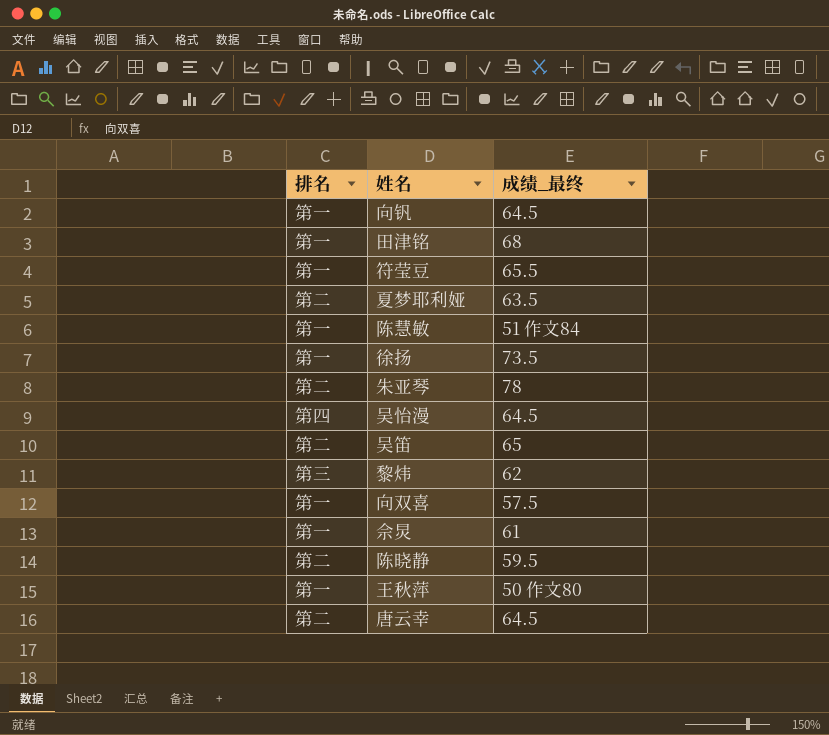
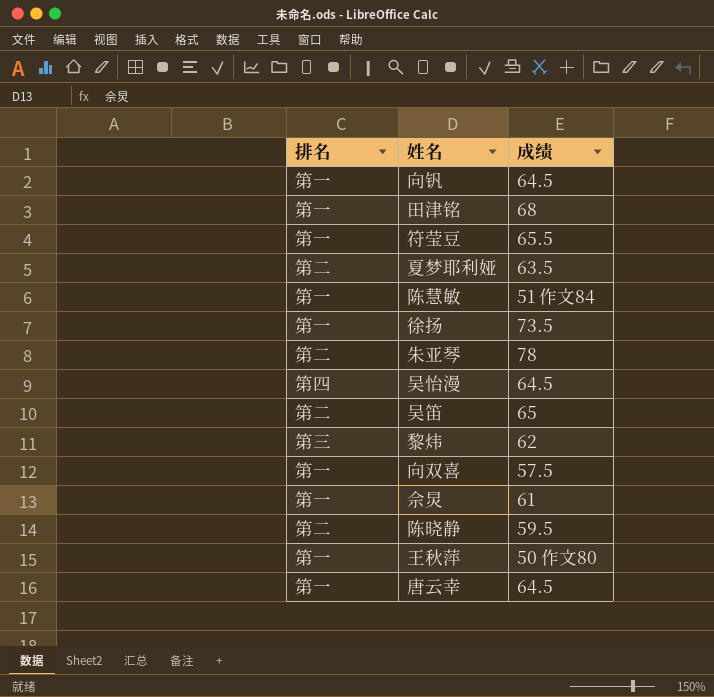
column name: 成绩_最终 -> 成绩
唐云幸 | 排名: 第二 -> 第一

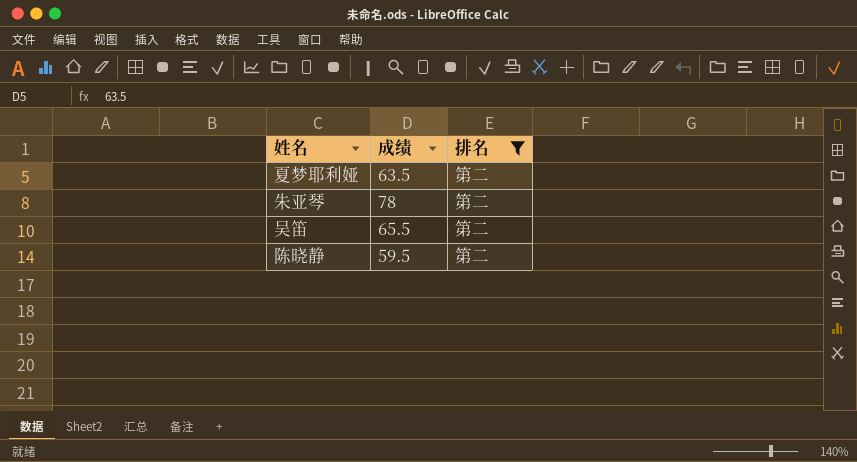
filter: none -> 排名 = 第二
column 排名 | position: 1 -> 3
吴笛 | 成绩: 65 -> 65.5

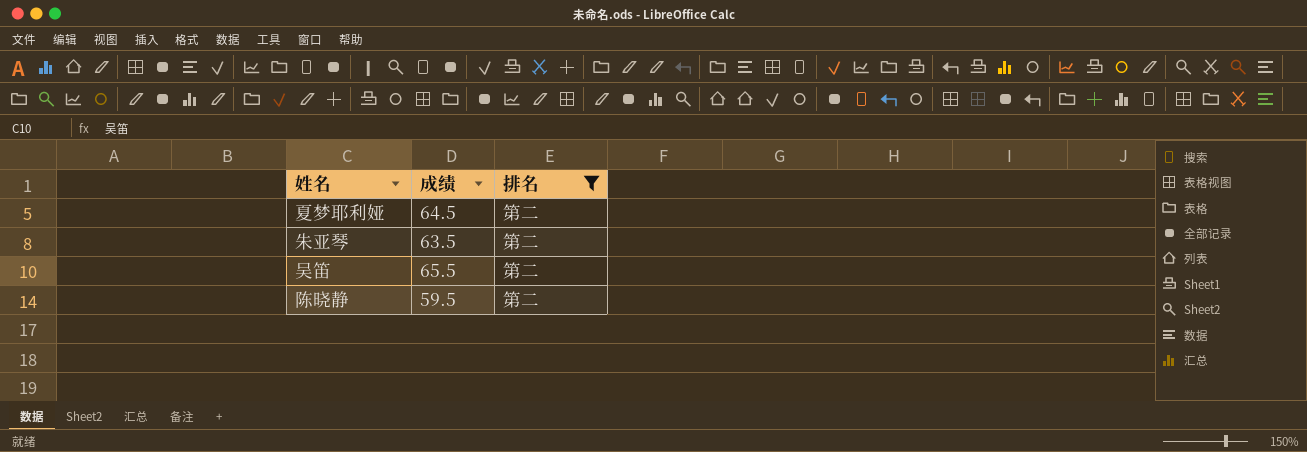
夏梦耶利娅 | 成绩: 63.5 -> 64.5
朱亚琴 | 成绩: 78 -> 63.5

